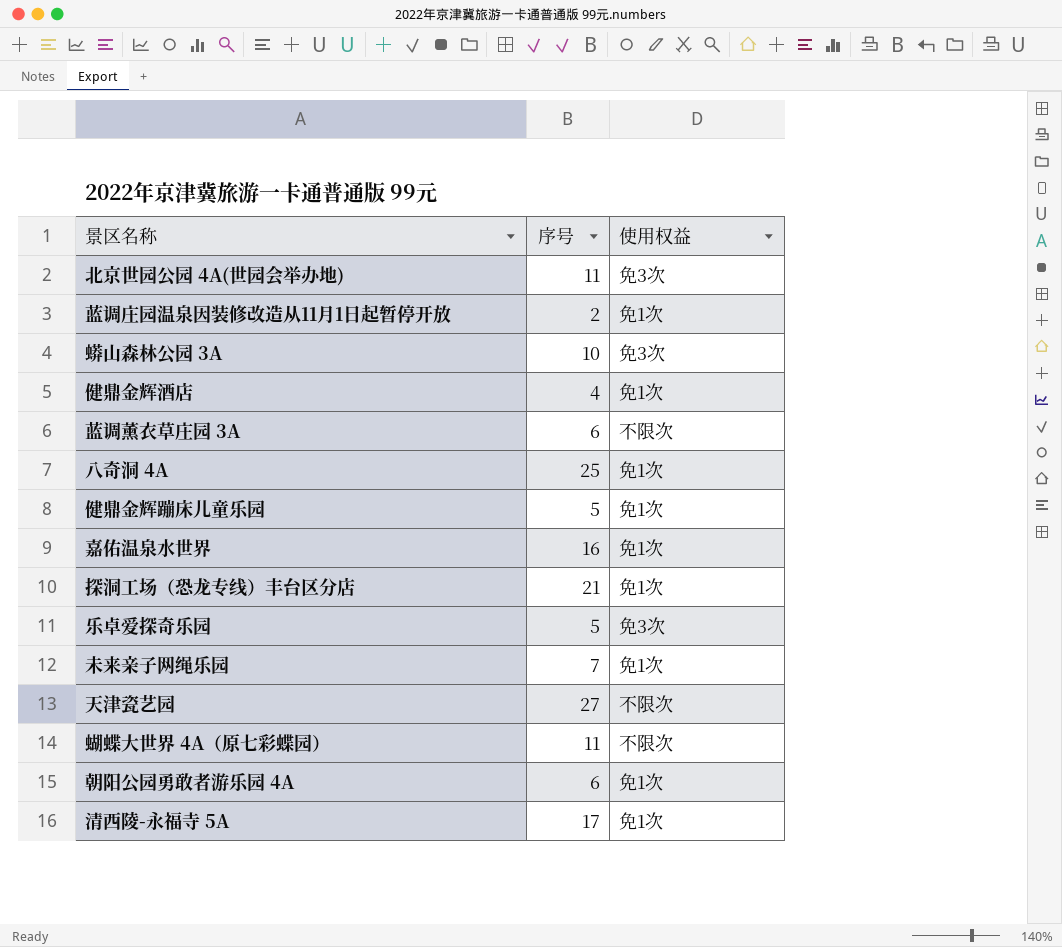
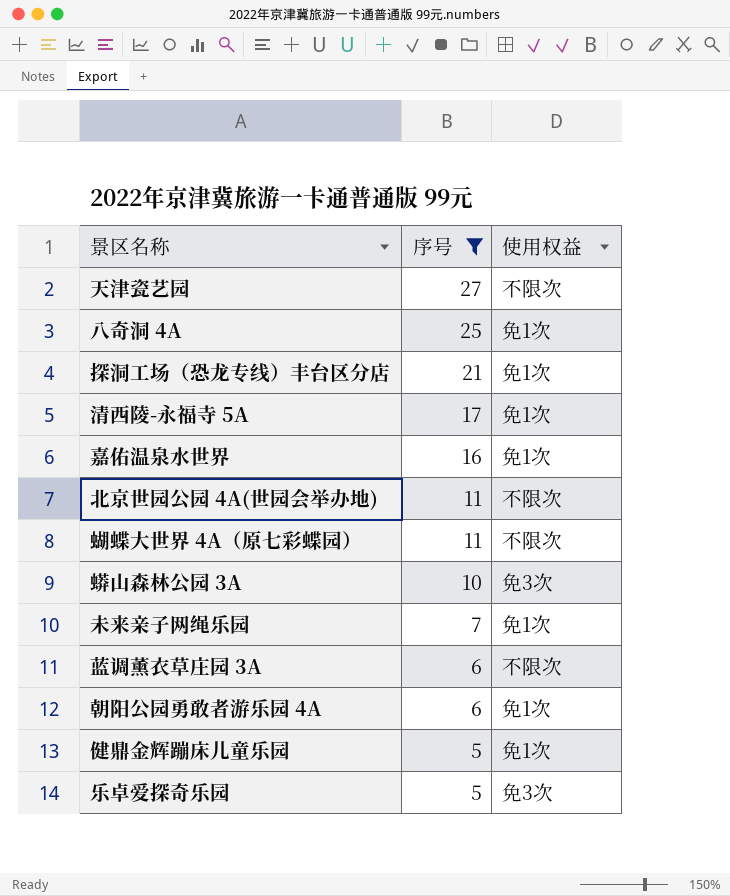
filter: none -> 序号 >= 5
row order: none -> 序号 descending
北京世园公园 4A(世园会举办地) | 使用权益: 免3次 -> 不限次

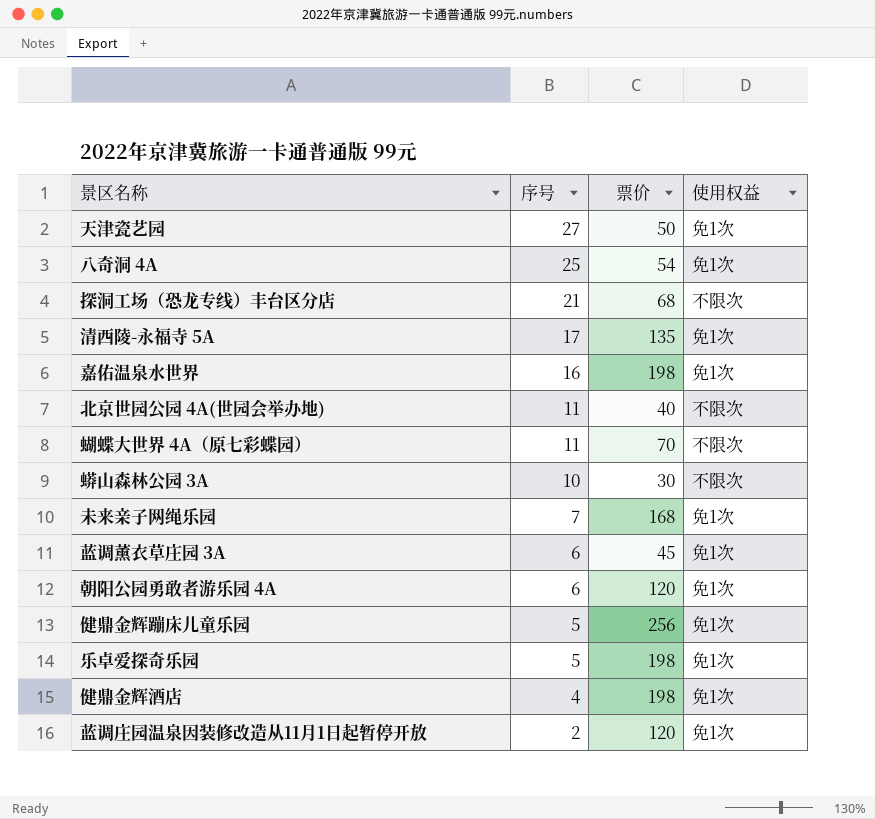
filter: 序号 >= 5 -> none
column 票价 | position: none -> 3
天津瓷艺园 | 使用权益: 不限次 -> 免1次
探洞工场（恐龙专线）丰台区分店 | 使用权益: 免1次 -> 不限次
蟒山森林公园 3A | 使用权益: 免3次 -> 不限次
蓝调薰衣草庄园 3A | 使用权益: 不限次 -> 免1次
乐卓爱探奇乐园 | 使用权益: 免3次 -> 免1次

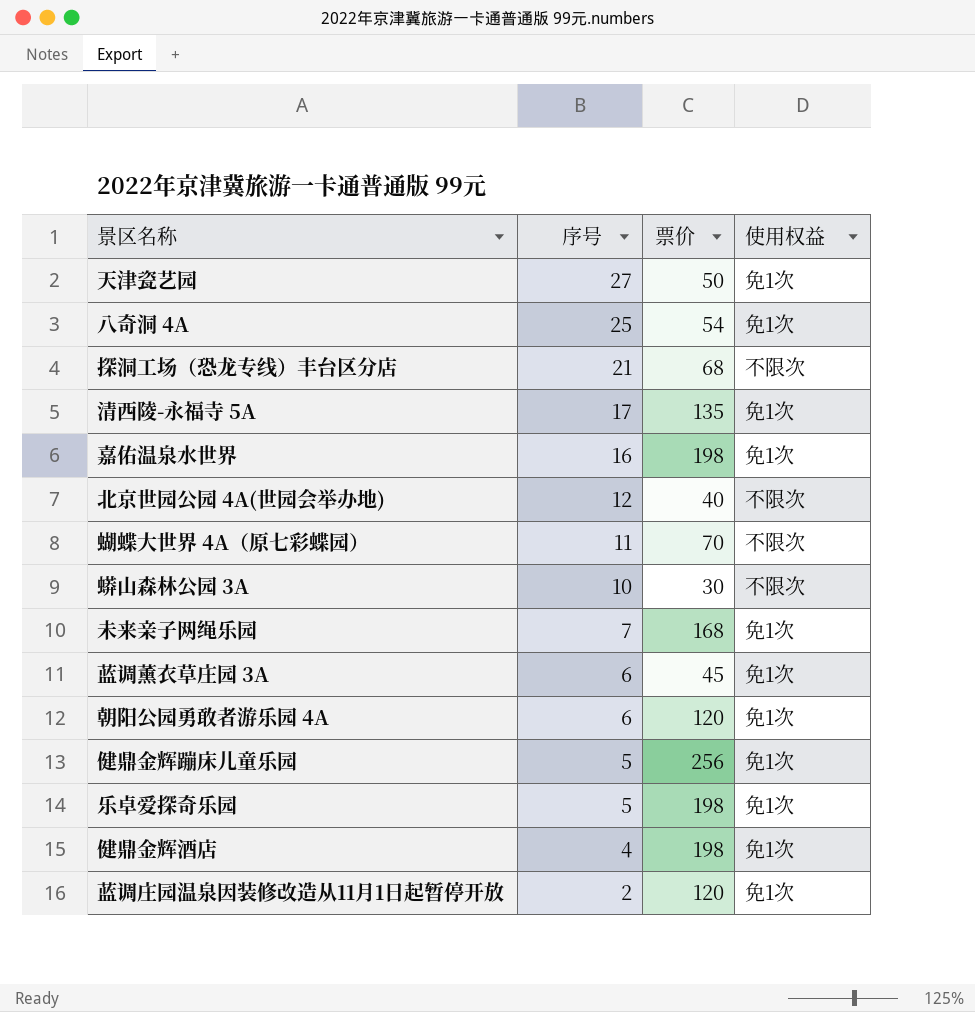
北京世园公园 4A(世园会举办地) | 序号: 11 -> 12

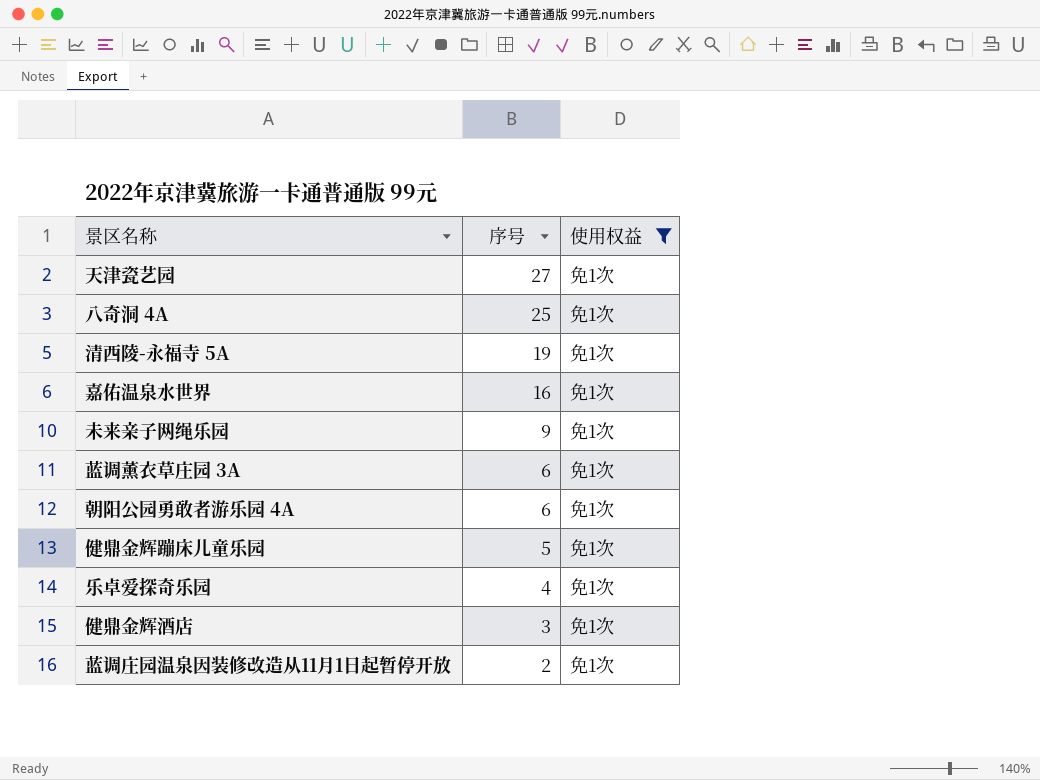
filter: none -> 使用权益 = 免1次
column 票价 | position: 3 -> none
清西陵-永福寺 5A | 序号: 17 -> 19
未来亲子网绳乐园 | 序号: 7 -> 9
乐卓爱探奇乐园 | 序号: 5 -> 4
健鼎金辉酒店 | 序号: 4 -> 3

